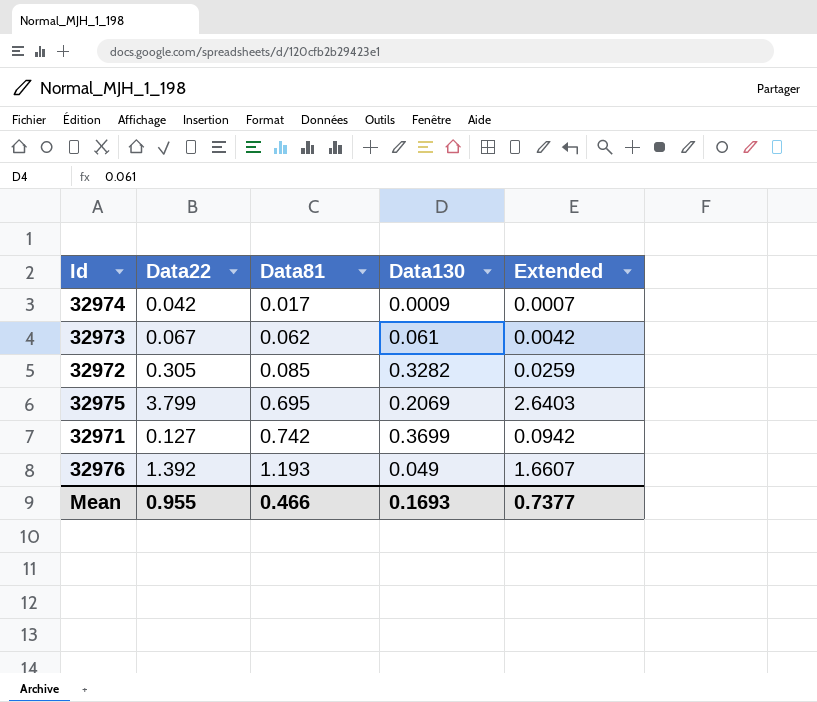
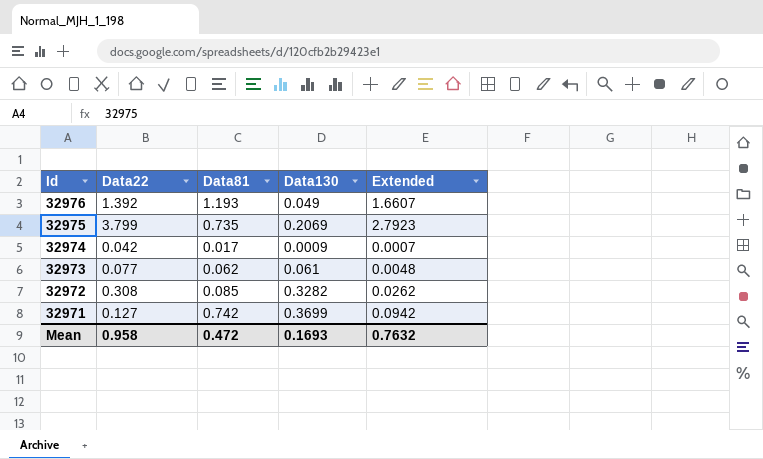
row order: Data81 ascending -> Id descending
32975 | Data81: 0.695 -> 0.735
32975 | Extended: 2.6403 -> 2.7923
32973 | Data22: 0.067 -> 0.077
32973 | Extended: 0.0042 -> 0.0048
32972 | Data22: 0.305 -> 0.308
32972 | Extended: 0.0259 -> 0.0262
Mean | Data22: 0.955 -> 0.958
Mean | Data81: 0.466 -> 0.472
Mean | Extended: 0.7377 -> 0.7632

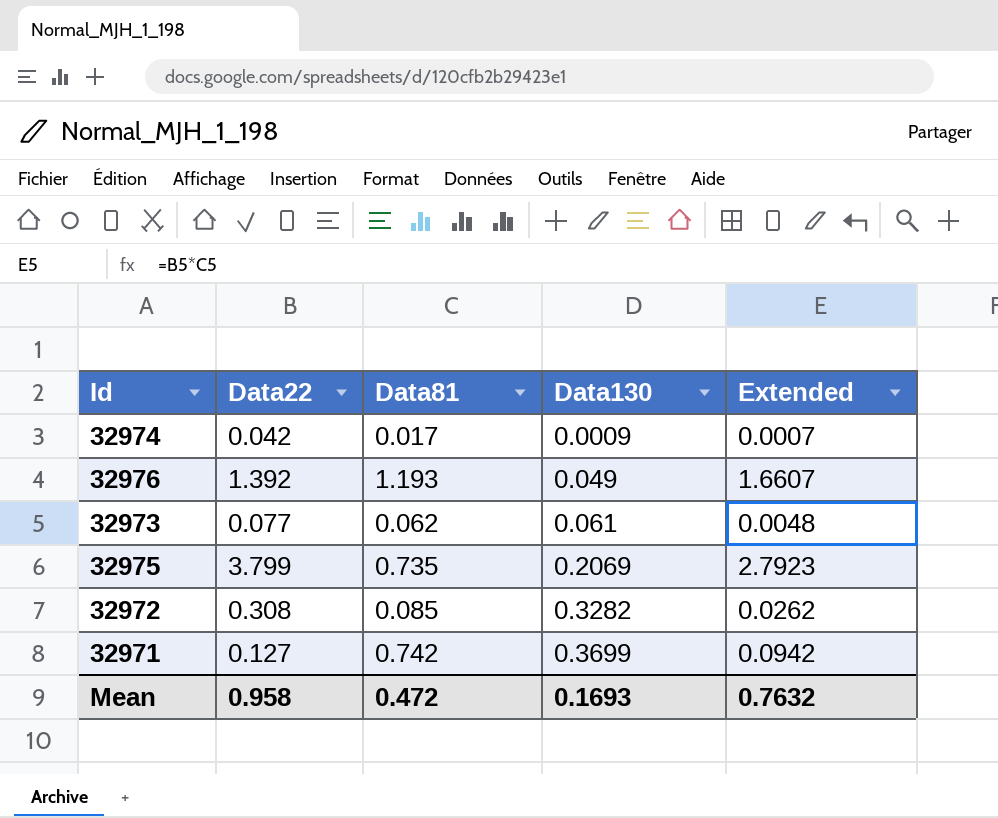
row order: Id descending -> Data130 ascending

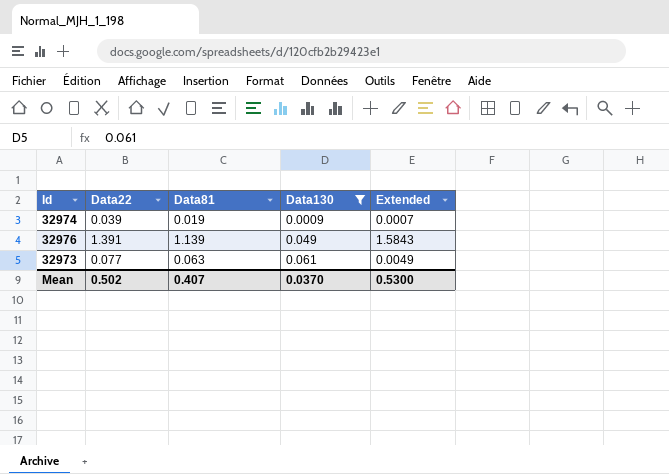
filter: none -> Data130 <= 0.061
32974 | Data22: 0.042 -> 0.039
32974 | Data81: 0.017 -> 0.019
32976 | Data22: 1.392 -> 1.391
32976 | Data81: 1.193 -> 1.139
32976 | Extended: 1.6607 -> 1.5843
32973 | Data81: 0.062 -> 0.063
32973 | Extended: 0.0048 -> 0.0049
Mean | Data22: 0.958 -> 0.502
Mean | Data81: 0.472 -> 0.407
Mean | Data130: 0.1693 -> 0.0370
Mean | Extended: 0.7632 -> 0.5300

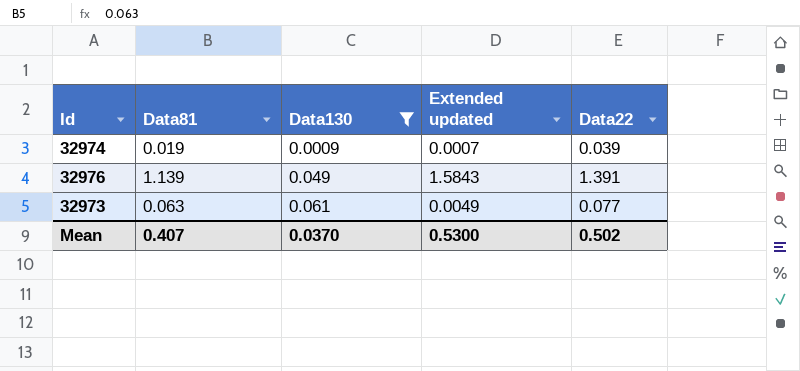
column name: Extended -> Extended updated
column Data22 | position: 2 -> 5

